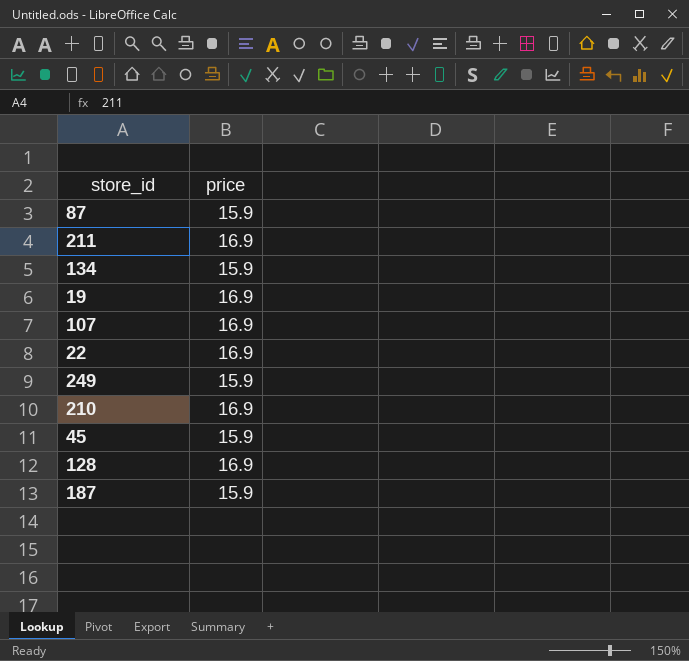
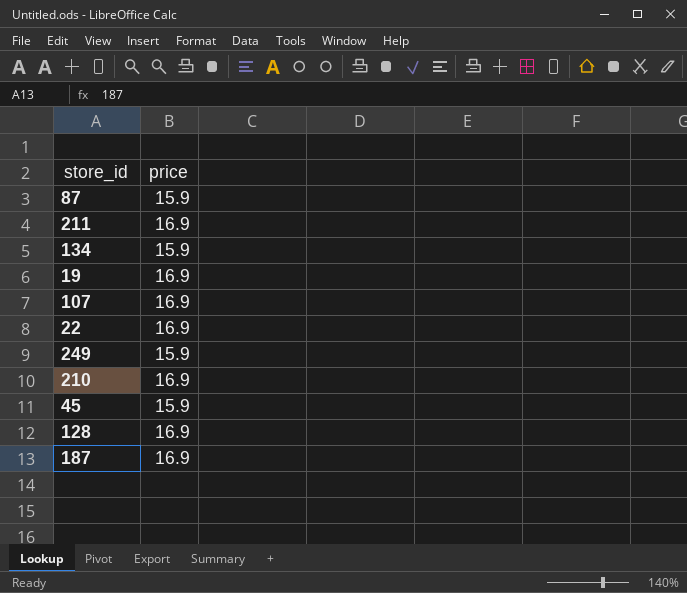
187 | price: 15.9 -> 16.9

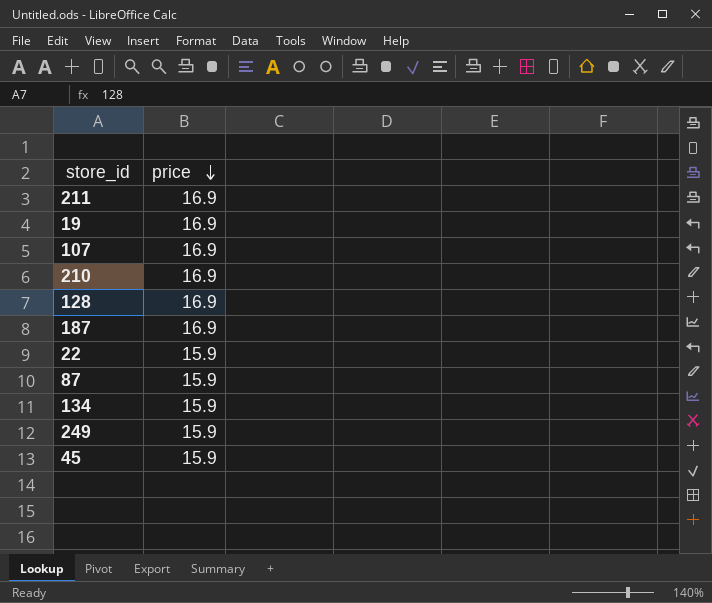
row order: none -> price descending
22 | price: 16.9 -> 15.9

